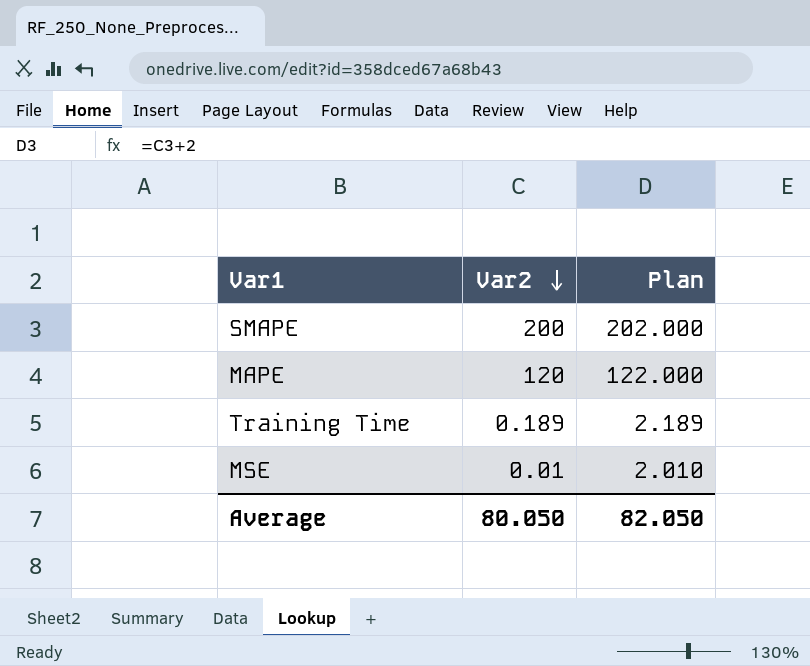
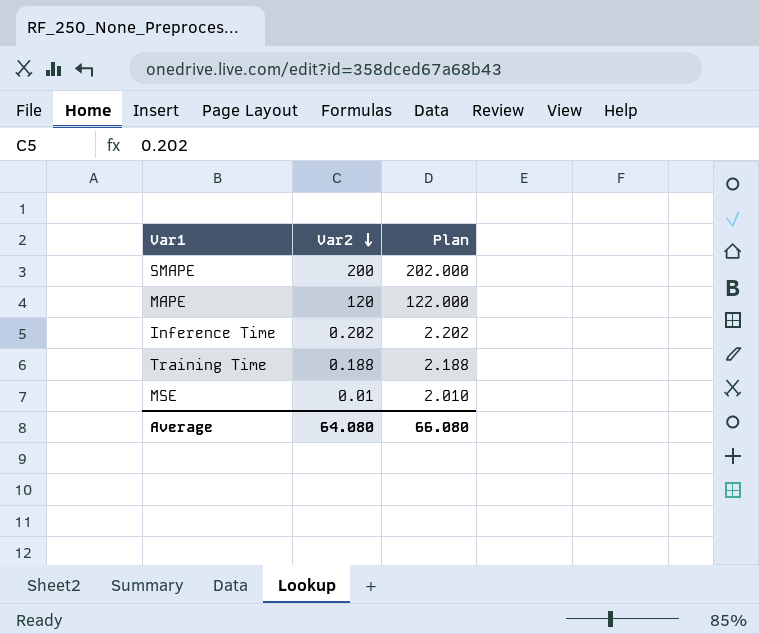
row Inference Time: none -> 0.202 | 2.202
Training Time | Var2: 0.189 -> 0.188
Training Time | Plan: 2.189 -> 2.188
Average | Var2: 80.050 -> 64.080
Average | Plan: 82.050 -> 66.080

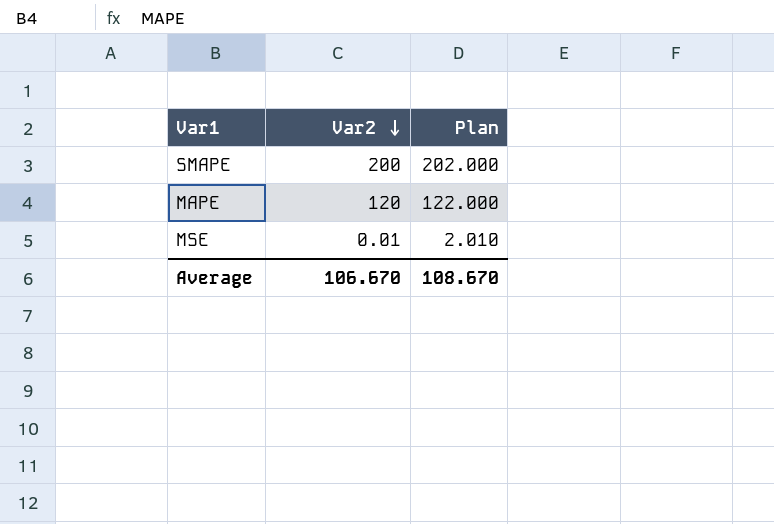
row Inference Time: 0.202 | 2.202 -> none
row Training Time: 0.188 | 2.188 -> none
Average | Var2: 64.080 -> 106.670
Average | Plan: 66.080 -> 108.670

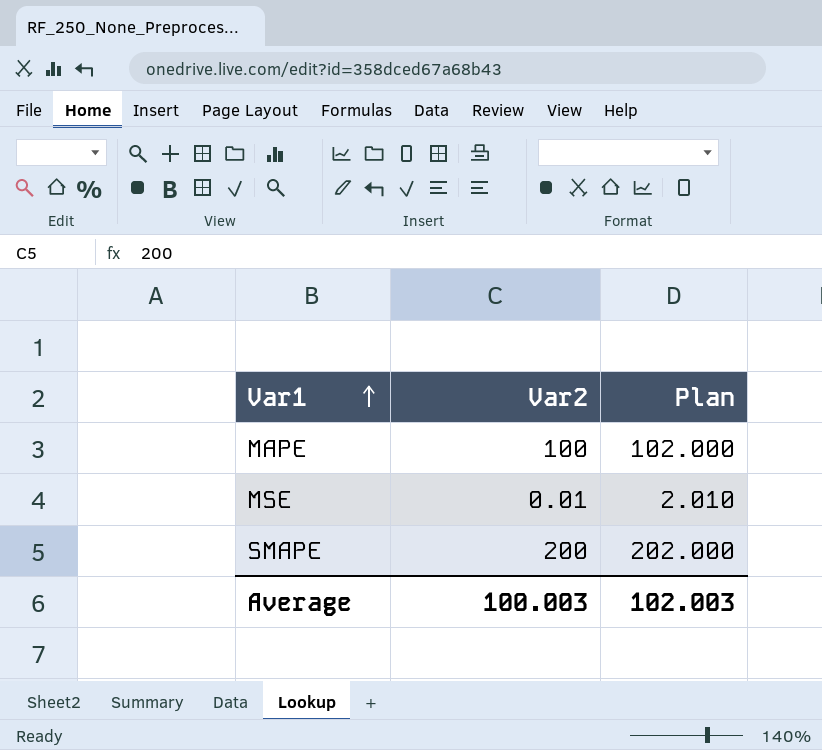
row order: Var2 descending -> Var1 ascending
MAPE | Var2: 120 -> 100
MAPE | Plan: 122.000 -> 102.000
Average | Var2: 106.670 -> 100.003
Average | Plan: 108.670 -> 102.003

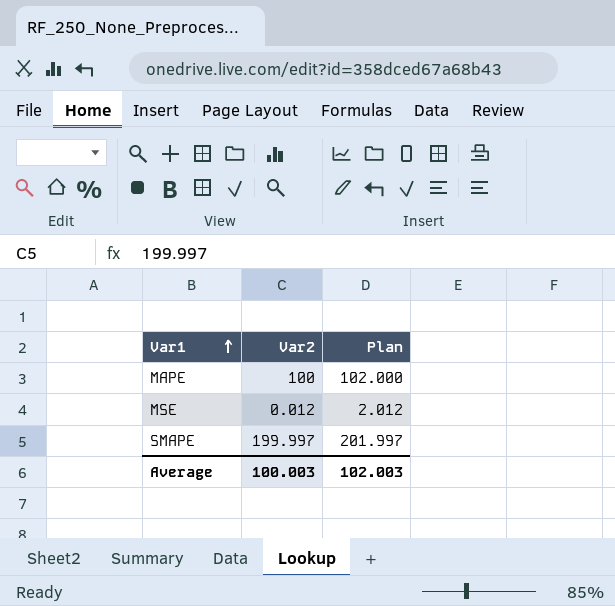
MSE | Var2: 0.01 -> 0.012
MSE | Plan: 2.010 -> 2.012
SMAPE | Var2: 200 -> 199.997
SMAPE | Plan: 202.000 -> 201.997

